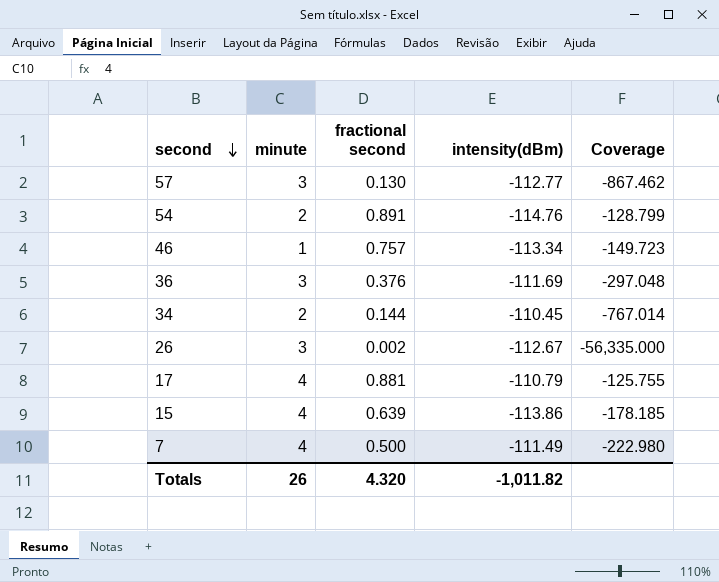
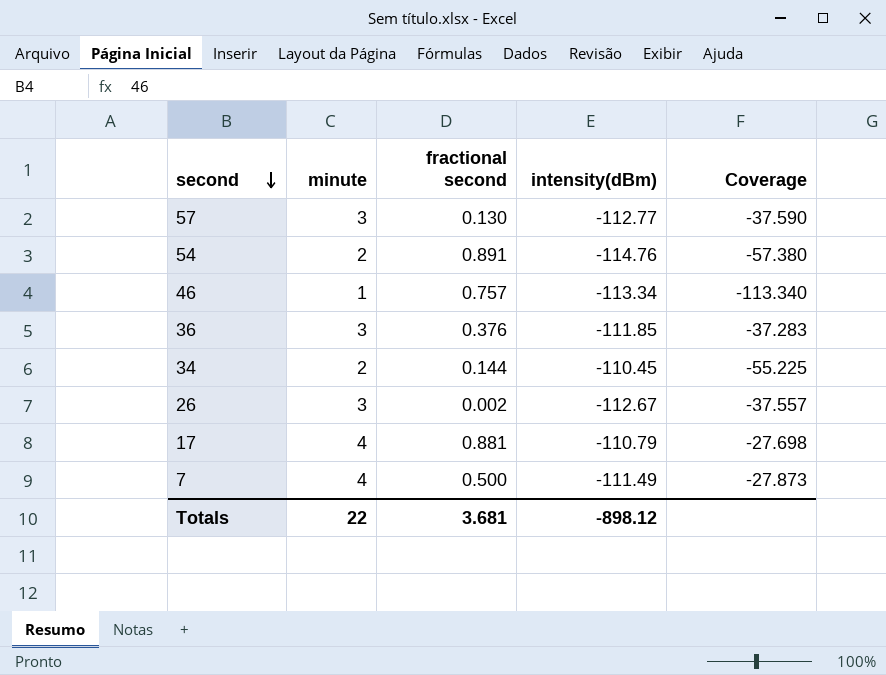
column Coverage | formula: [intensity(dBm)] / [fractional second] -> [intensity(dBm)] / [minute]
row 15: 4 | 0.639 | -113.86 | -178.185 -> none
36 | intensity(dBm): -111.69 -> -111.85
Totals | minute: 26 -> 22
Totals | fractional second: 4.320 -> 3.681
Totals | intensity(dBm): -1,011.82 -> -898.12

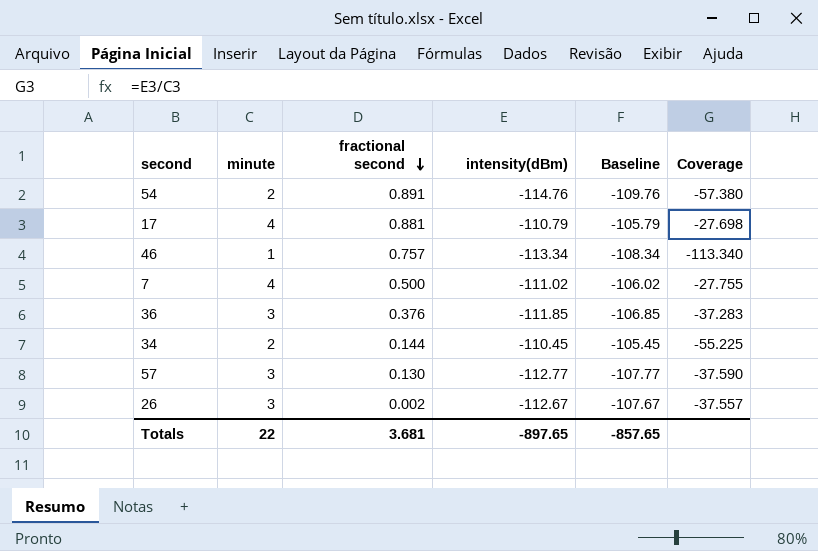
row order: second descending -> fractional second descending
column Baseline | formula: none -> [intensity(dBm)] + 5
7 | intensity(dBm): -111.49 -> -111.02
7 | Coverage: -27.873 -> -27.755
Totals | intensity(dBm): -898.12 -> -897.65

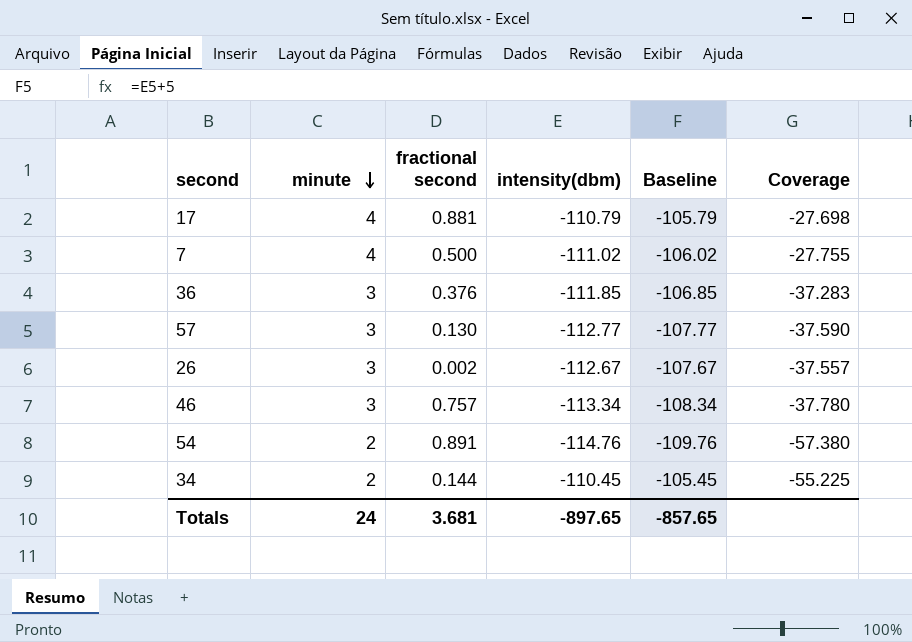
row order: fractional second descending -> minute descending
column name: intensity(dBm) -> intensity(dbm)
46 | minute: 1 -> 3
46 | Coverage: -113.340 -> -37.780
Totals | minute: 22 -> 24

